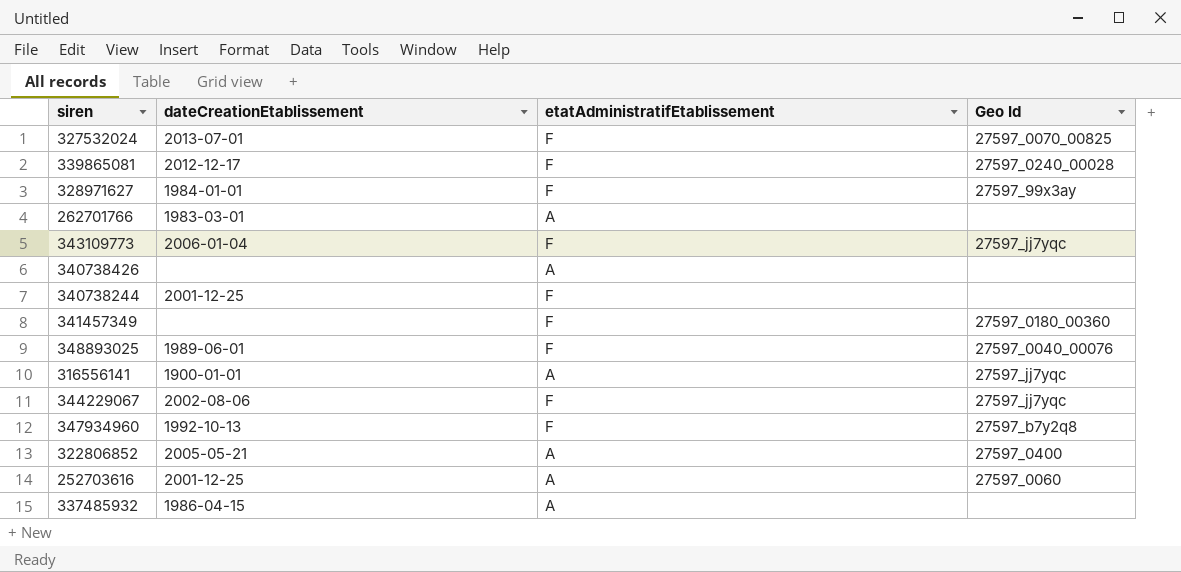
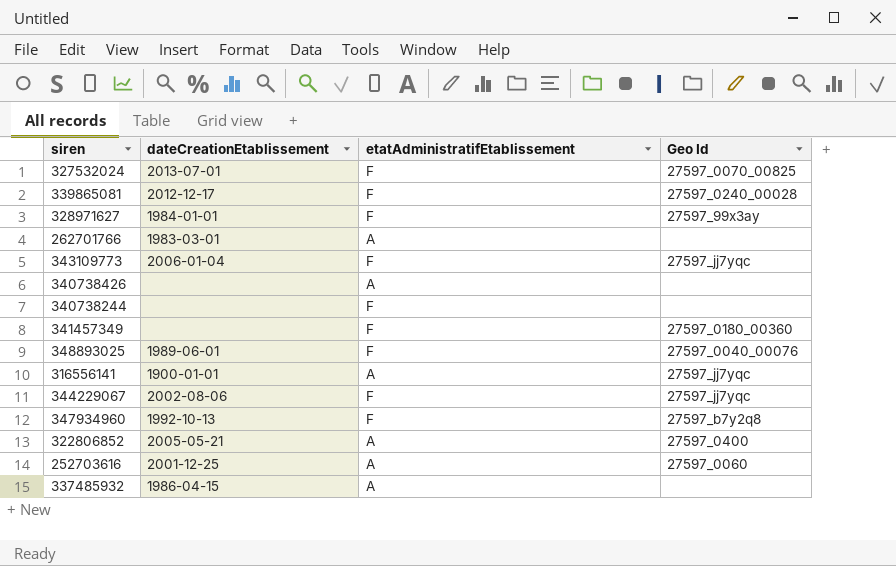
340738244 | dateCreationEtablissement: 2001-12-25 -> none

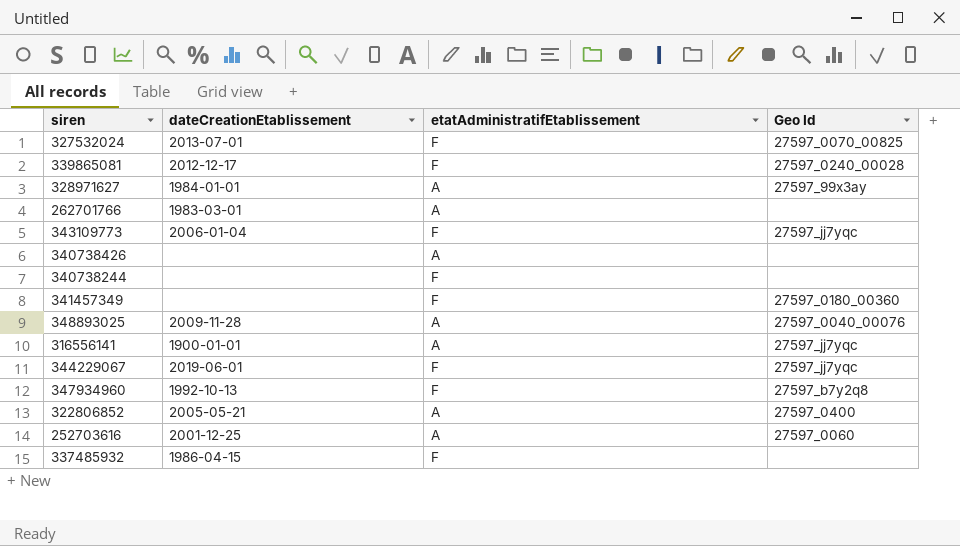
328971627 | etatAdministratifEtablissement: F -> A
348893025 | dateCreationEtablissement: 1989-06-01 -> 2009-11-28
348893025 | etatAdministratifEtablissement: F -> A
344229067 | dateCreationEtablissement: 2002-08-06 -> 2019-06-01
337485932 | etatAdministratifEtablissement: A -> F

